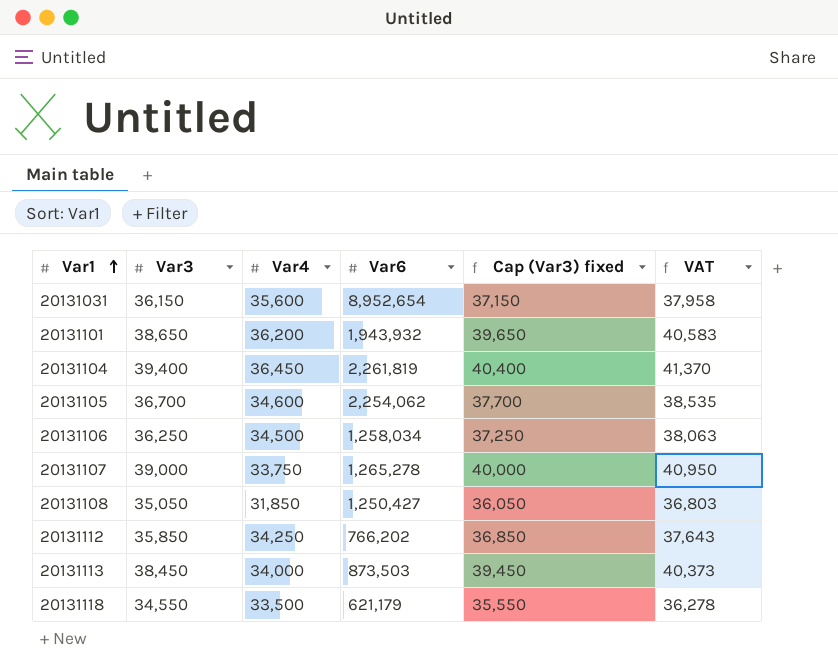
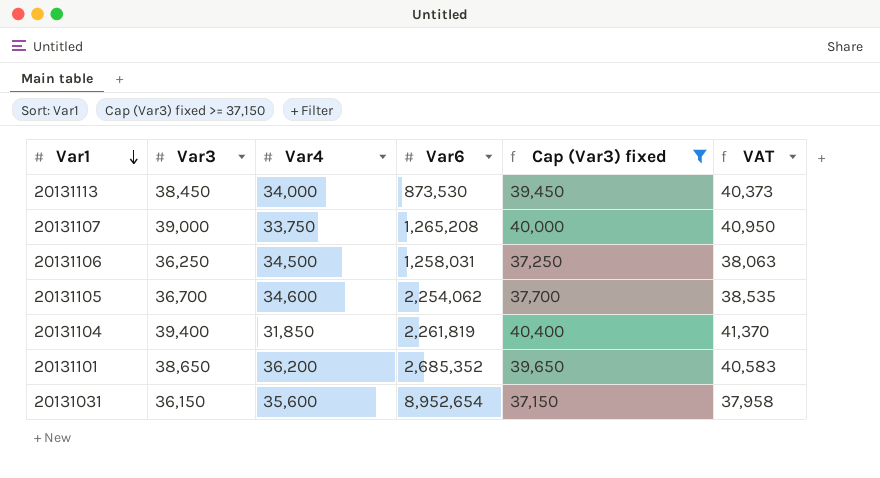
filter: none -> Cap (Var3) fixed >= 37,150
row order: Var1 ascending -> Var1 descending
20131113 | Var6: 873,503 -> 873,530
20131107 | Var6: 1,265,278 -> 1,265,208
20131106 | Var6: 1,258,034 -> 1,258,031
20131104 | Var4: 36,450 -> 31,850
20131101 | Var6: 1,943,932 -> 2,685,352

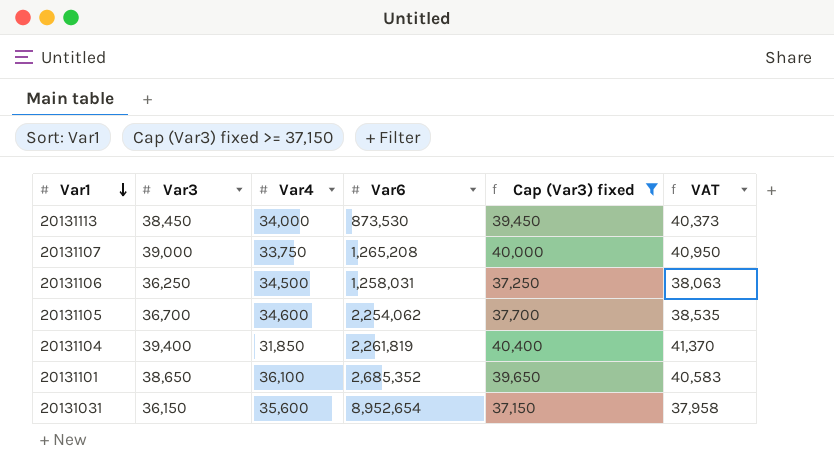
20131101 | Var4: 36,200 -> 36,100

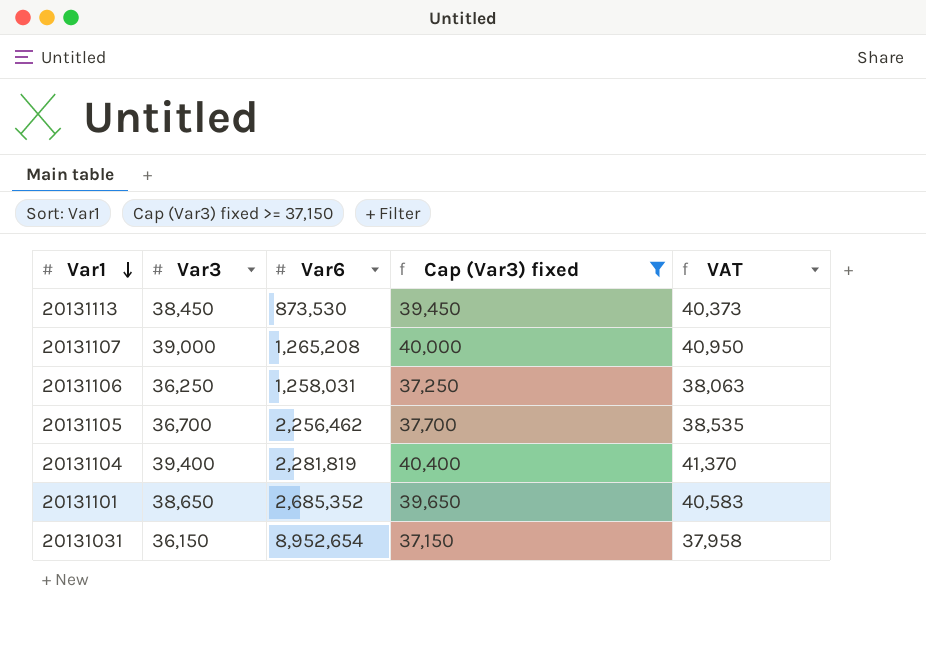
column Var4 | position: 3 -> none
20131105 | Var6: 2,254,062 -> 2,256,462
20131104 | Var6: 2,261,819 -> 2,281,819

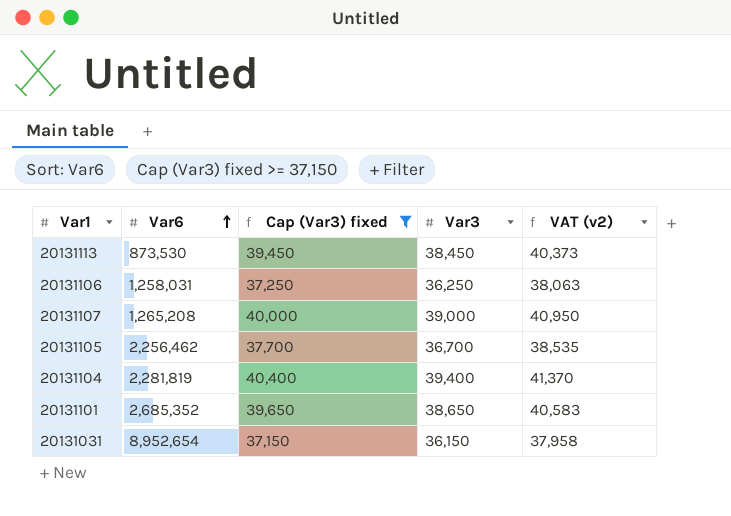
row order: Var1 descending -> Var6 ascending
column Var3 | position: 2 -> 4
column name: VAT -> VAT (v2)

